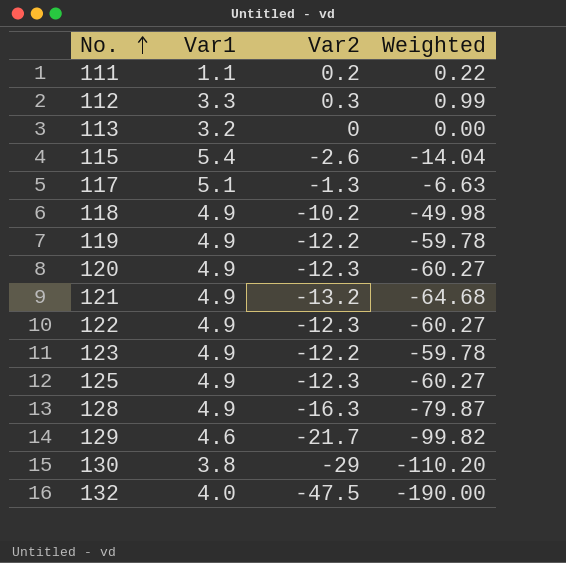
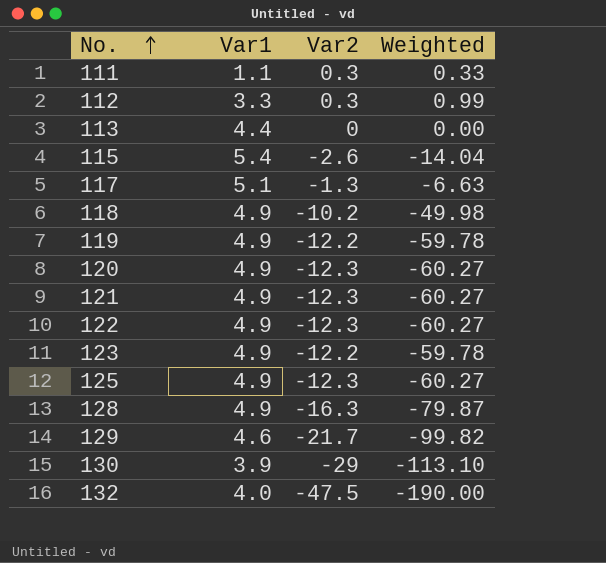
111 | Var2: 0.2 -> 0.3
111 | Weighted: 0.22 -> 0.33
113 | Var1: 3.2 -> 4.4
121 | Var2: -13.2 -> -12.3
121 | Weighted: -64.68 -> -60.27
130 | Var1: 3.8 -> 3.9
130 | Weighted: -110.20 -> -113.10

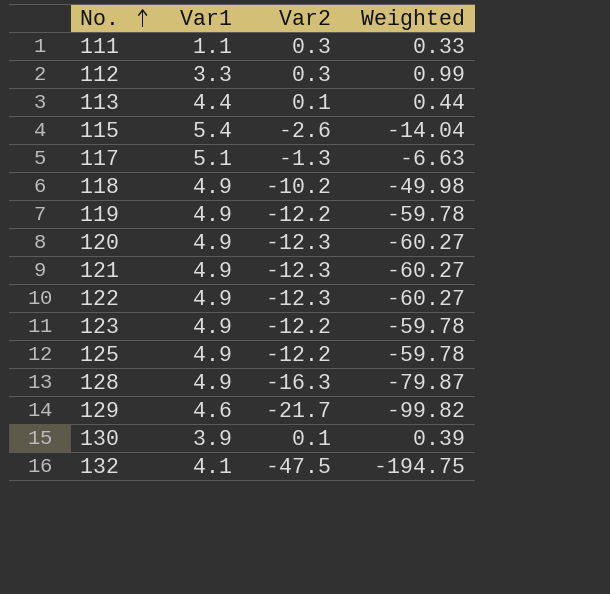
113 | Var2: 0 -> 0.1
113 | Weighted: 0.00 -> 0.44
125 | Var2: -12.3 -> -12.2
125 | Weighted: -60.27 -> -59.78
130 | Var2: -29 -> 0.1
130 | Weighted: -113.10 -> 0.39
132 | Var1: 4.0 -> 4.1
132 | Weighted: -190.00 -> -194.75

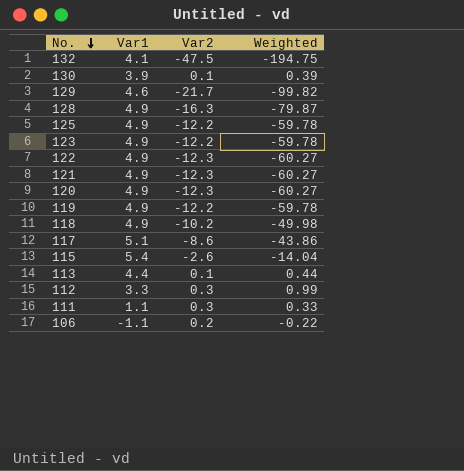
row order: No. ascending -> No. descending
117 | Var2: -1.3 -> -8.6
117 | Weighted: -6.63 -> -43.86
row 106: none -> -1.1 | 0.2 | -0.22

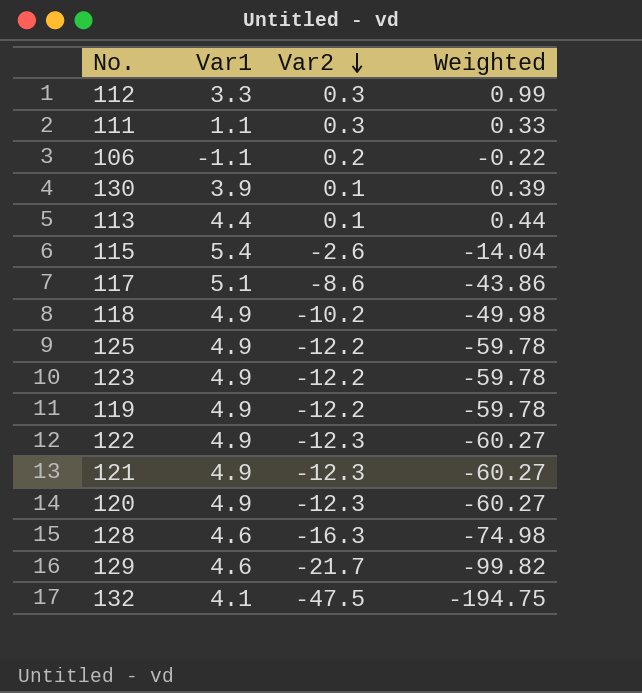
row order: No. descending -> Var2 descending
128 | Var1: 4.9 -> 4.6
128 | Weighted: -79.87 -> -74.98

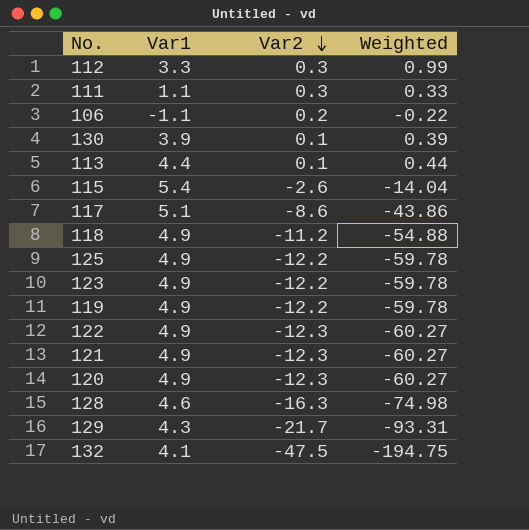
118 | Var2: -10.2 -> -11.2
118 | Weighted: -49.98 -> -54.88
129 | Var1: 4.6 -> 4.3
129 | Weighted: -99.82 -> -93.31

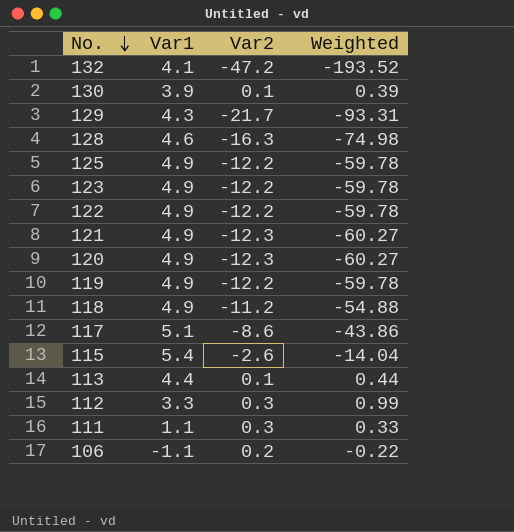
row order: Var2 descending -> No. descending
132 | Var2: -47.5 -> -47.2
132 | Weighted: -194.75 -> -193.52
122 | Var2: -12.3 -> -12.2
122 | Weighted: -60.27 -> -59.78

